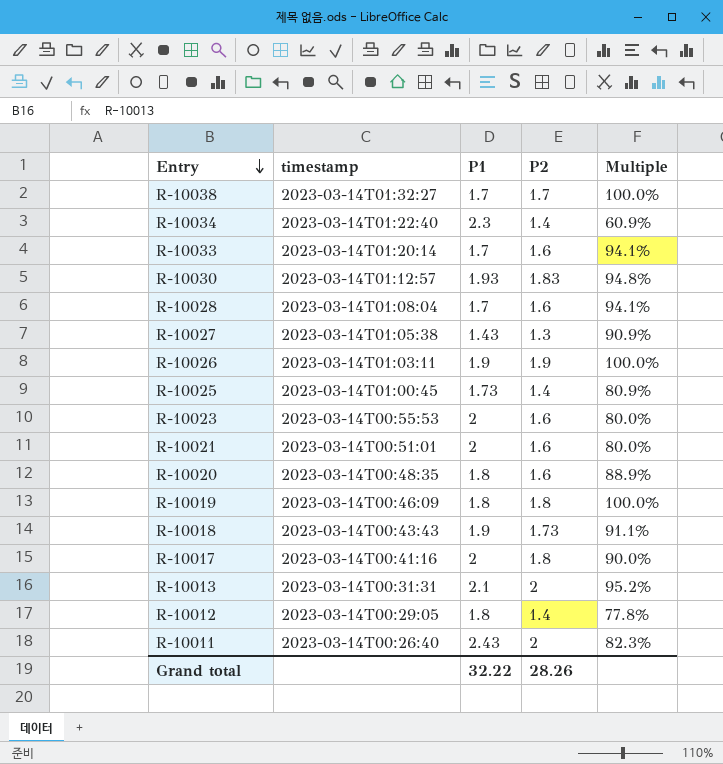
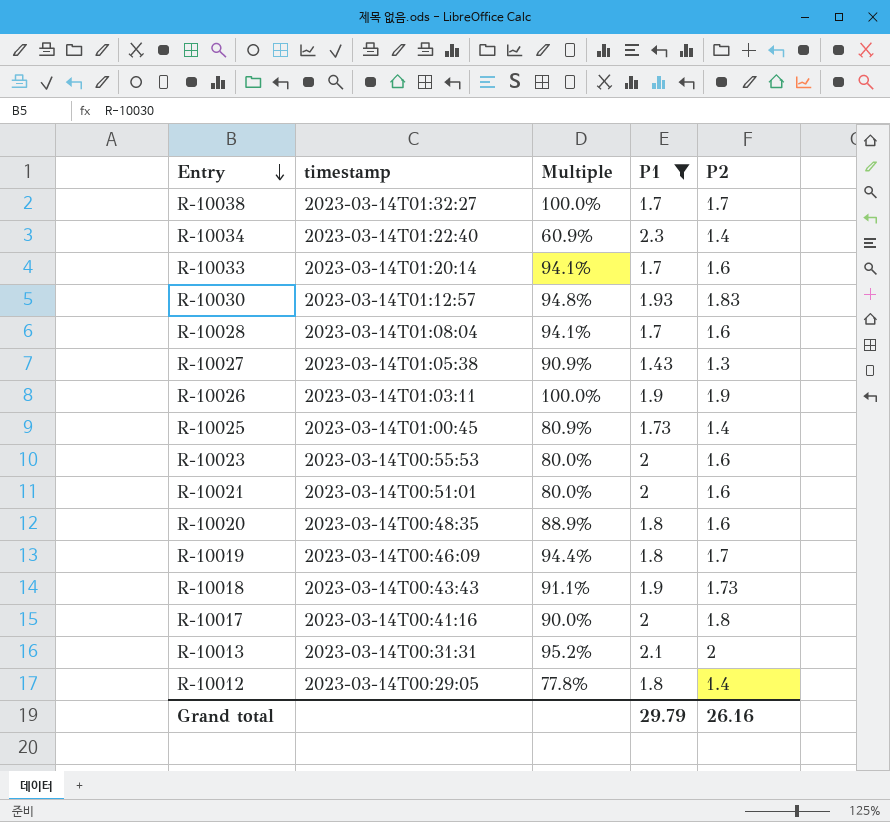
filter: none -> P1 != 2.43
column Multiple | position: 5 -> 3
R-10019 | Multiple: 100.0% -> 94.4%
R-10019 | P2: 1.8 -> 1.7
Grand total | P1: 32.22 -> 29.79
Grand total | P2: 28.26 -> 26.16

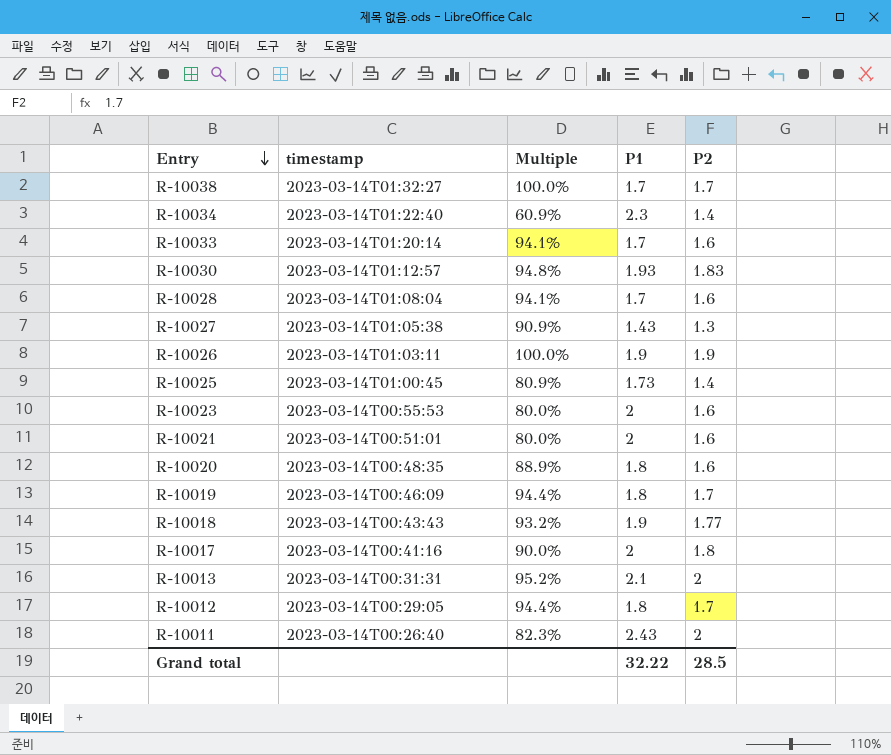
filter: P1 != 2.43 -> none
R-10018 | Multiple: 91.1% -> 93.2%
R-10018 | P2: 1.73 -> 1.77
R-10012 | Multiple: 77.8% -> 94.4%
R-10012 | P2: 1.4 -> 1.7
Grand total | P1: 29.79 -> 32.22
Grand total | P2: 26.16 -> 28.5

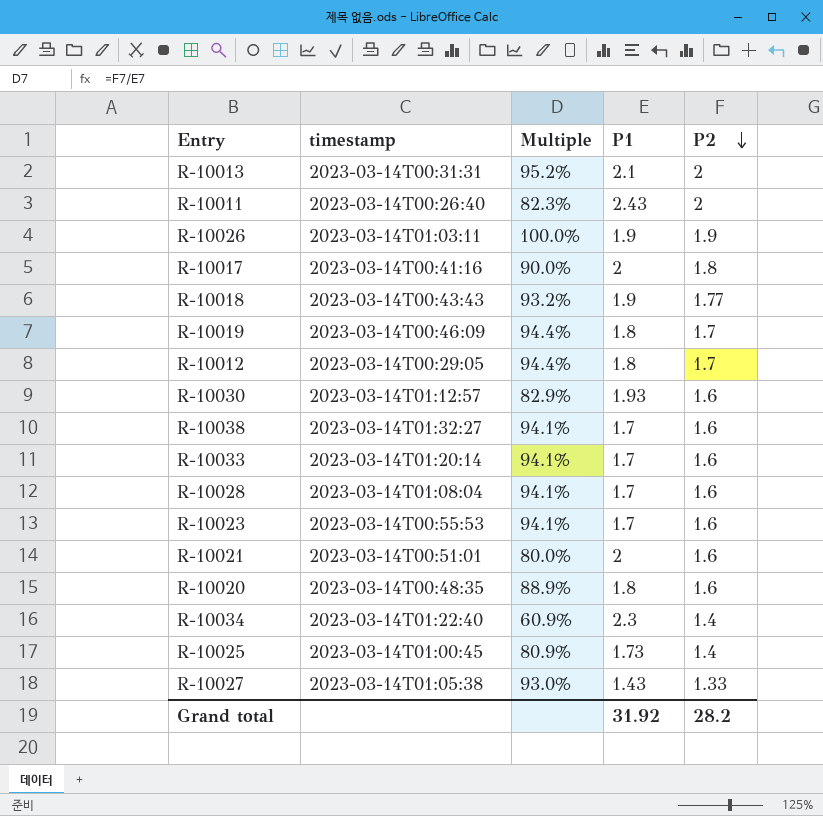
row order: Entry descending -> P2 descending
R-10030 | Multiple: 94.8% -> 82.9%
R-10030 | P2: 1.83 -> 1.6
R-10038 | Multiple: 100.0% -> 94.1%
R-10038 | P2: 1.7 -> 1.6
R-10023 | Multiple: 80.0% -> 94.1%
R-10023 | P1: 2 -> 1.7
R-10027 | Multiple: 90.9% -> 93.0%
R-10027 | P2: 1.3 -> 1.33
Grand total | P1: 32.22 -> 31.92
Grand total | P2: 28.5 -> 28.2

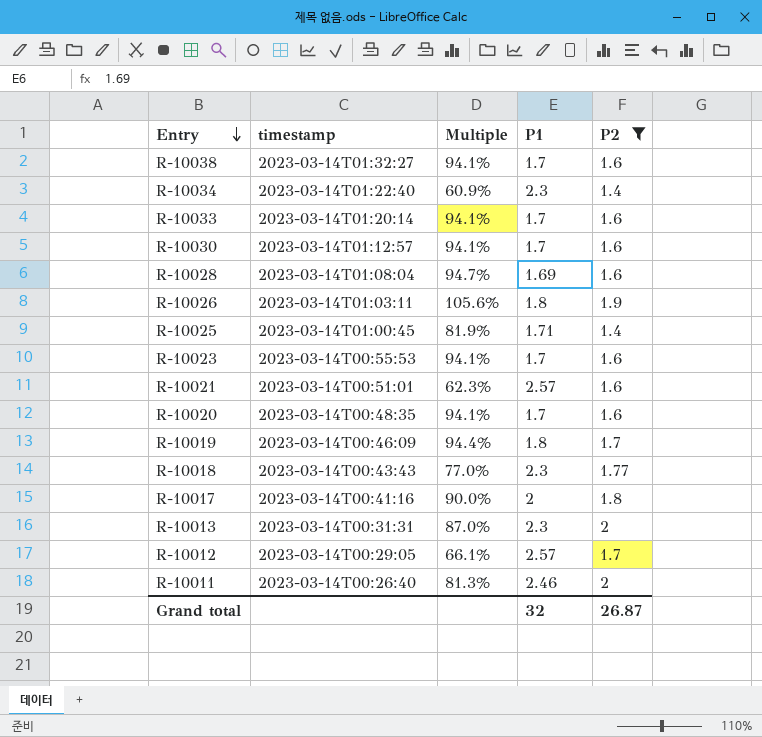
filter: none -> P2 != 1.33
row order: P2 descending -> Entry descending
R-10030 | Multiple: 82.9% -> 94.1%
R-10030 | P1: 1.93 -> 1.7
R-10028 | Multiple: 94.1% -> 94.7%
R-10028 | P1: 1.7 -> 1.69
R-10026 | Multiple: 100.0% -> 105.6%
R-10026 | P1: 1.9 -> 1.8
R-10025 | Multiple: 80.9% -> 81.9%
R-10025 | P1: 1.73 -> 1.71
R-10021 | Multiple: 80.0% -> 62.3%
R-10021 | P1: 2 -> 2.57
R-10020 | Multiple: 88.9% -> 94.1%
R-10020 | P1: 1.8 -> 1.7
R-10018 | Multiple: 93.2% -> 77.0%
R-10018 | P1: 1.9 -> 2.3
R-10013 | Multiple: 95.2% -> 87.0%
R-10013 | P1: 2.1 -> 2.3
R-10012 | Multiple: 94.4% -> 66.1%
R-10012 | P1: 1.8 -> 2.57
R-10011 | Multiple: 82.3% -> 81.3%
R-10011 | P1: 2.43 -> 2.46
Grand total | P1: 31.92 -> 32
Grand total | P2: 28.2 -> 26.87

